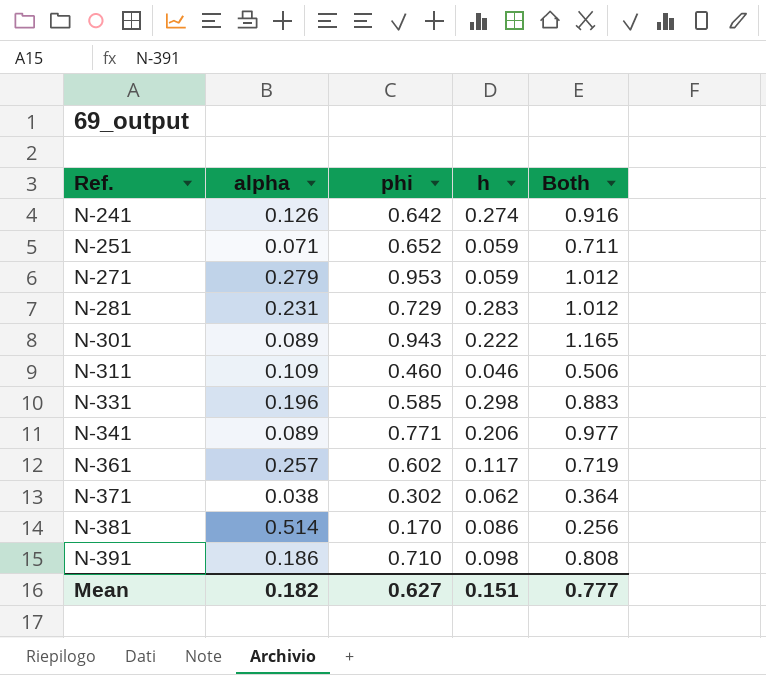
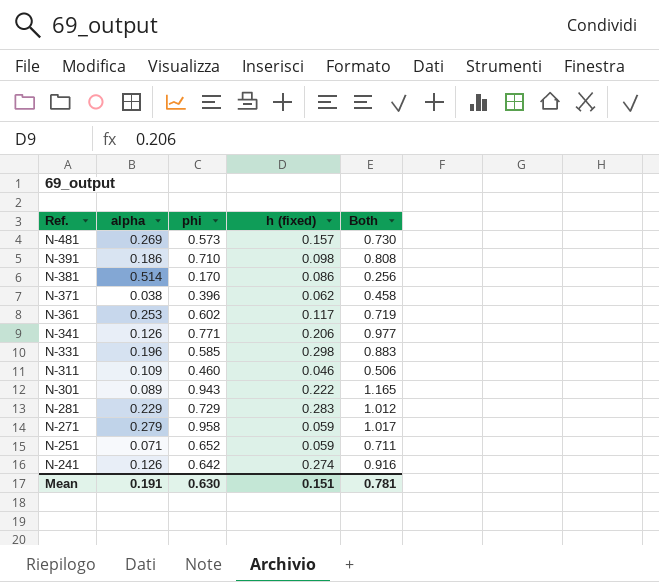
row order: Ref. ascending -> Ref. descending
column name: h -> h (fixed)
row N-481: none -> 0.269 | 0.573 | 0.157 | 0.730
N-371 | phi: 0.302 -> 0.396
N-371 | Both: 0.364 -> 0.458
N-361 | alpha: 0.257 -> 0.253
N-341 | alpha: 0.089 -> 0.126
N-281 | alpha: 0.231 -> 0.229
N-271 | phi: 0.953 -> 0.958
N-271 | Both: 1.012 -> 1.017
Mean | alpha: 0.182 -> 0.191
Mean | phi: 0.627 -> 0.630
Mean | Both: 0.777 -> 0.781

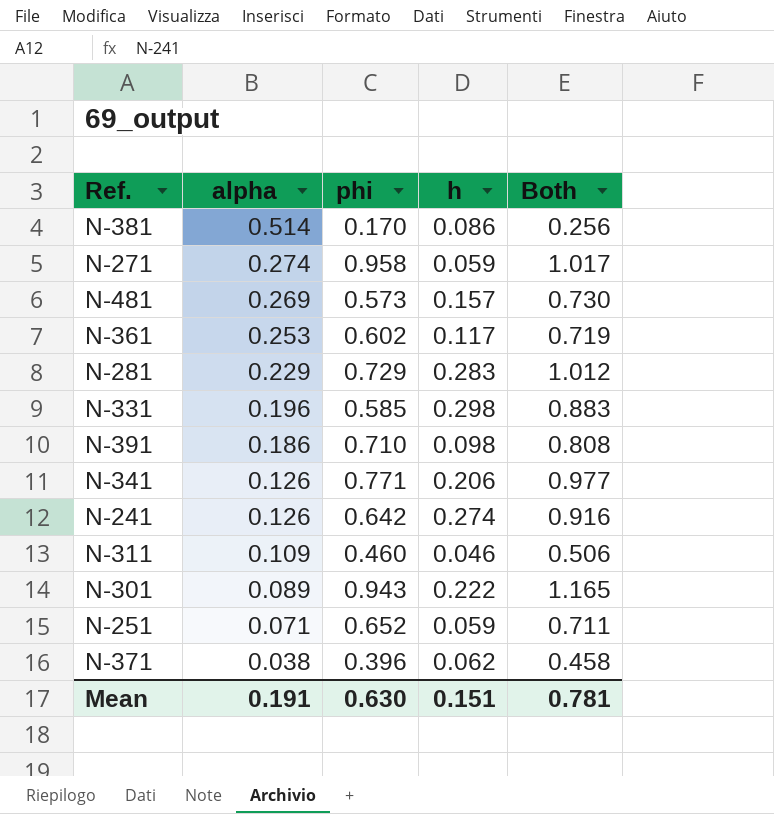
row order: Ref. descending -> alpha descending
column name: h (fixed) -> h
N-271 | alpha: 0.279 -> 0.274

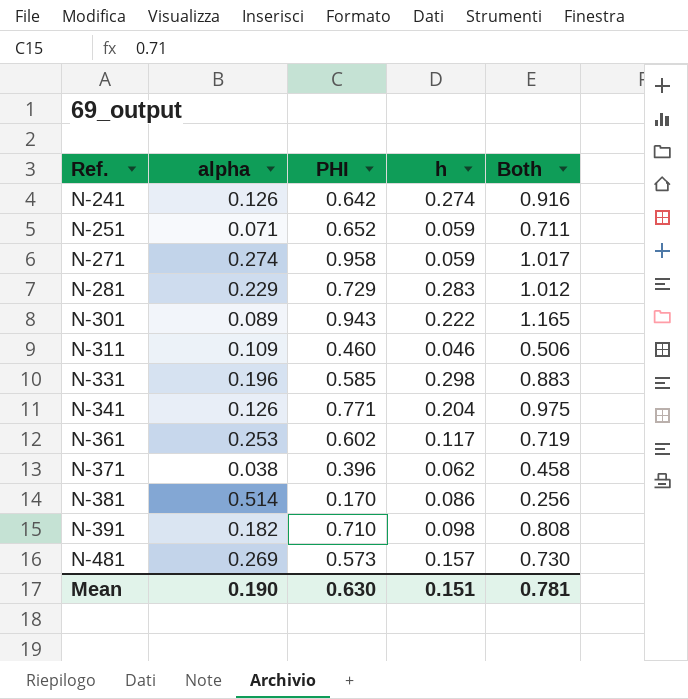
row order: alpha descending -> Ref. ascending
column name: phi -> PHI
N-341 | h: 0.206 -> 0.204
N-341 | Both: 0.977 -> 0.975
N-391 | alpha: 0.186 -> 0.182
Mean | alpha: 0.191 -> 0.190

